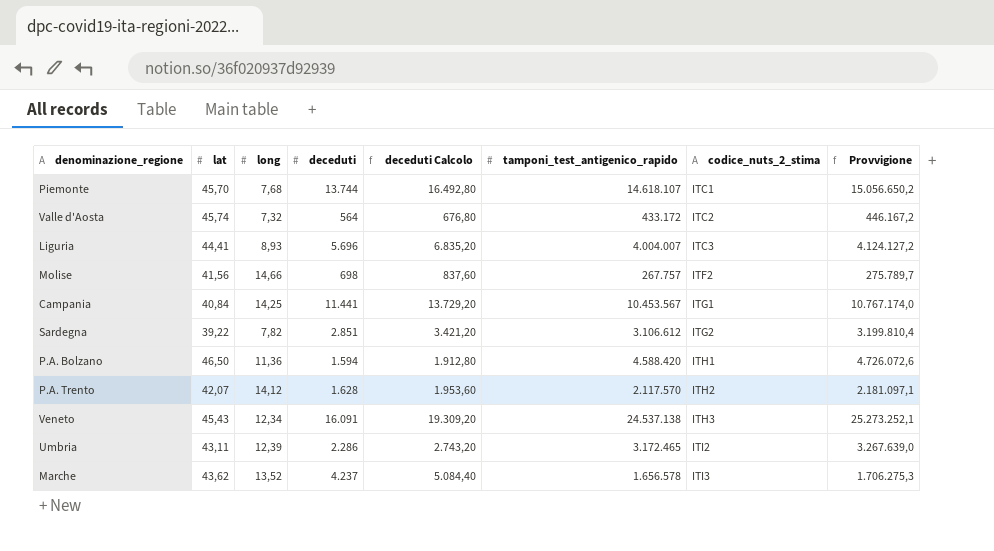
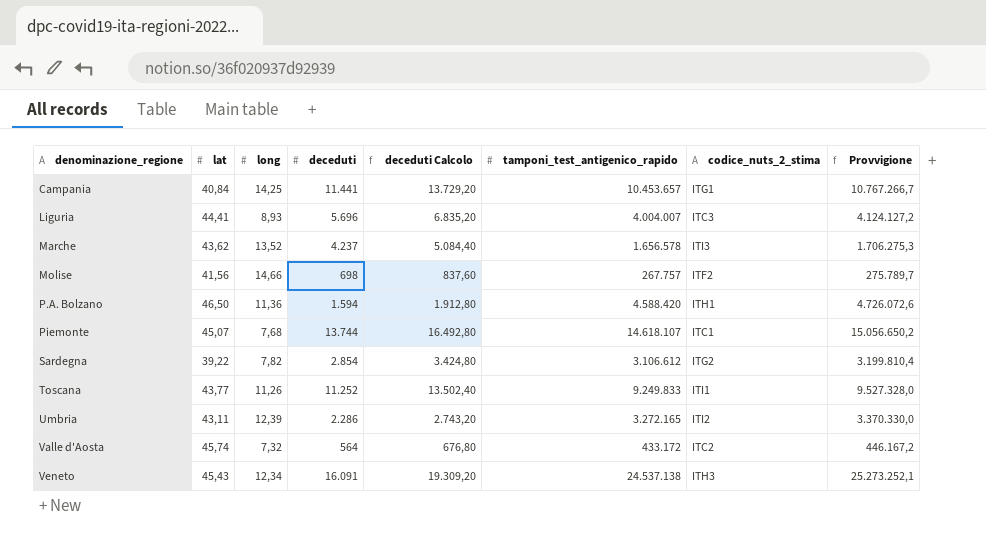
row order: codice_nuts_2_stima ascending -> denominazione_regione ascending
row P.A. Trento: 42,07 | 14,12 | 1.628 | 1.953,60 | 2.117.570 | ITH2 | 2.181.097,1 -> none
Campania | tamponi_test_antigenico_rapido: 10.453.567 -> 10.453.657
Campania | Provvigione: 10.767.174,0 -> 10.767.266,7
Piemonte | lat: 45,70 -> 45,07
Sardegna | deceduti: 2.851 -> 2.854
Sardegna | deceduti Calcolo: 3.421,20 -> 3.424,80
row Toscana: none -> 43,77 | 11,26 | 11.252 | 13.502,40 | 9.249.833 | ITI1 | 9.527.328,0
Umbria | tamponi_test_antigenico_rapido: 3.172.465 -> 3.272.165
Umbria | Provvigione: 3.267.639,0 -> 3.370.330,0

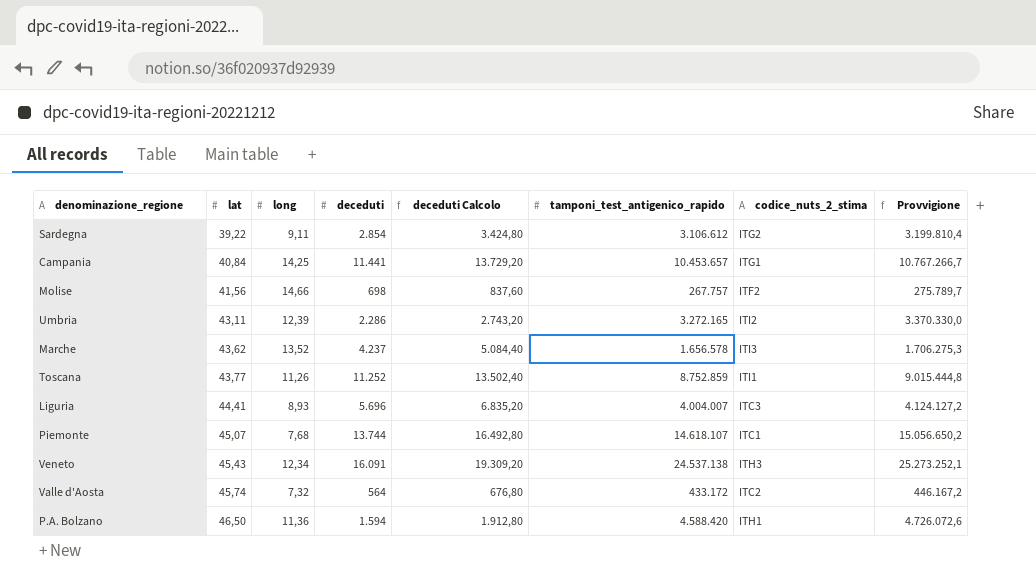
row order: denominazione_regione ascending -> lat ascending
Sardegna | long: 7,82 -> 9,11
Toscana | tamponi_test_antigenico_rapido: 9.249.833 -> 8.752.859
Toscana | Provvigione: 9.527.328,0 -> 9.015.444,8

